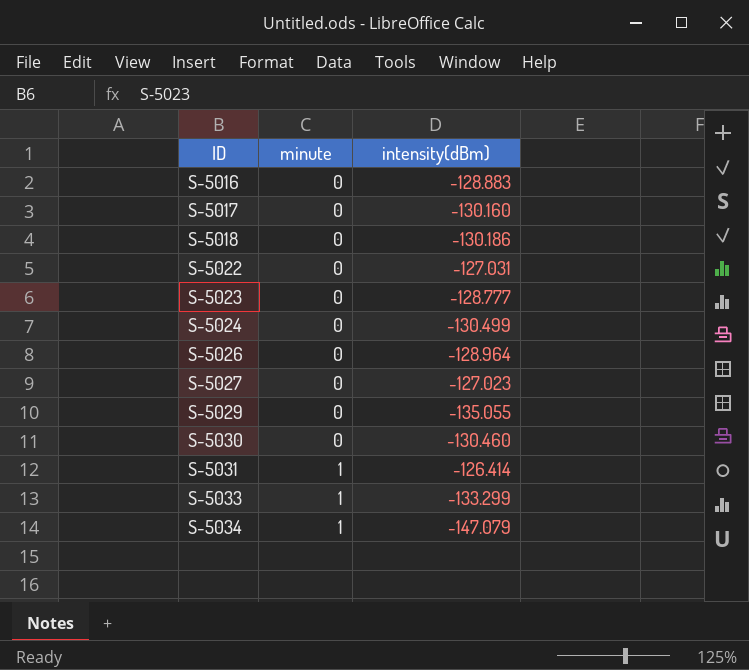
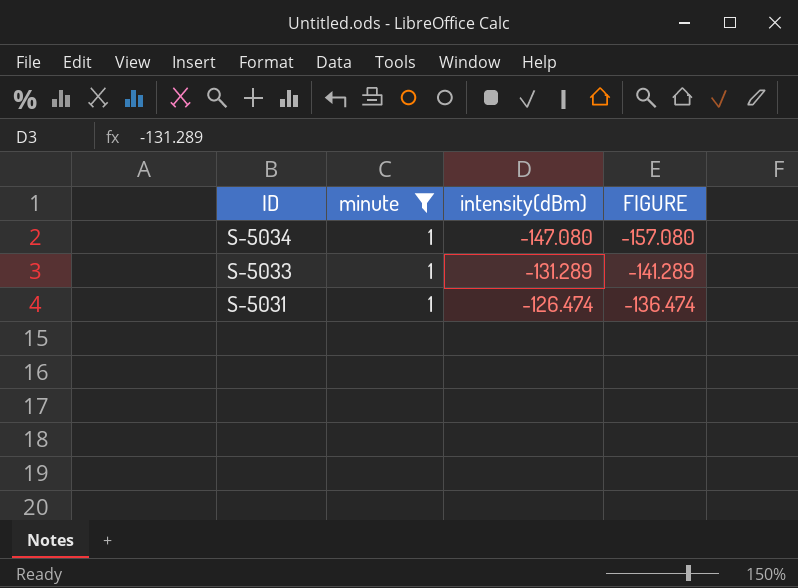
filter: none -> minute = 1
row order: ID ascending -> ID descending
column FIGURE | formula: none -> [intensity(dBm)] - 10
S-5034 | intensity(dBm): -147.079 -> -147.080
S-5033 | intensity(dBm): -133.299 -> -131.289
S-5031 | intensity(dBm): -126.414 -> -126.474

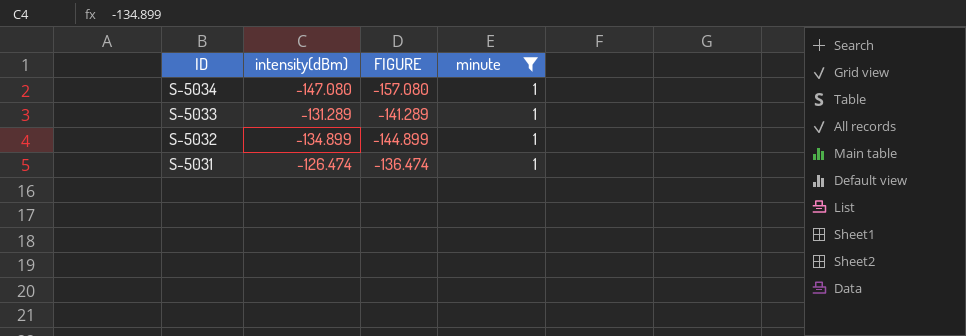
column minute | position: 2 -> 4
row S-5032: none -> -134.899 | -144.899 | 1

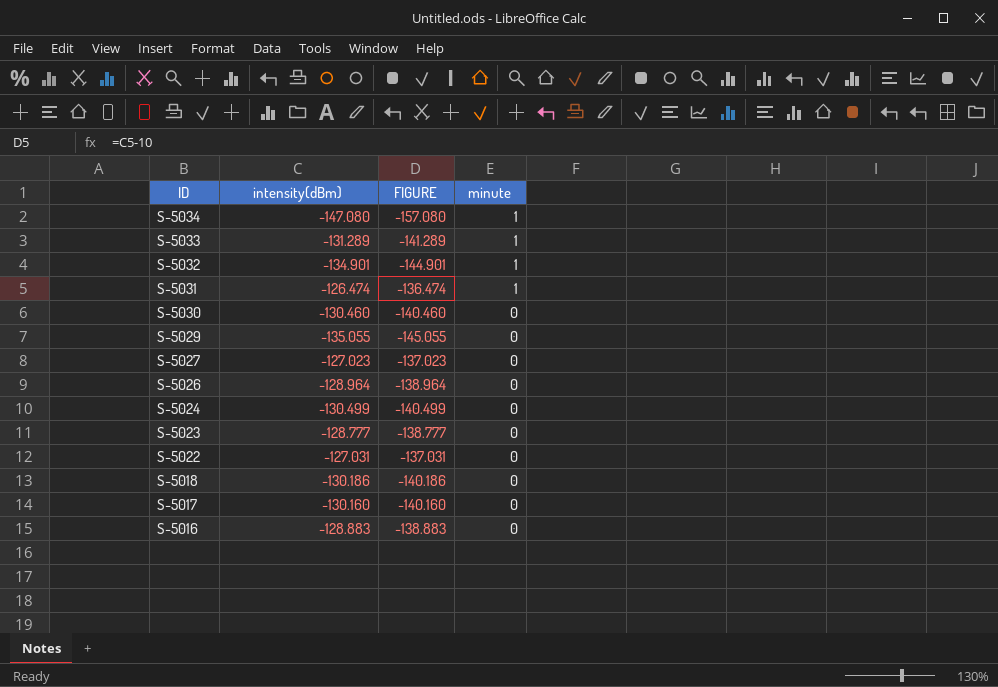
filter: minute = 1 -> none
S-5032 | intensity(dBm): -134.899 -> -134.901
S-5032 | FIGURE: -144.899 -> -144.901

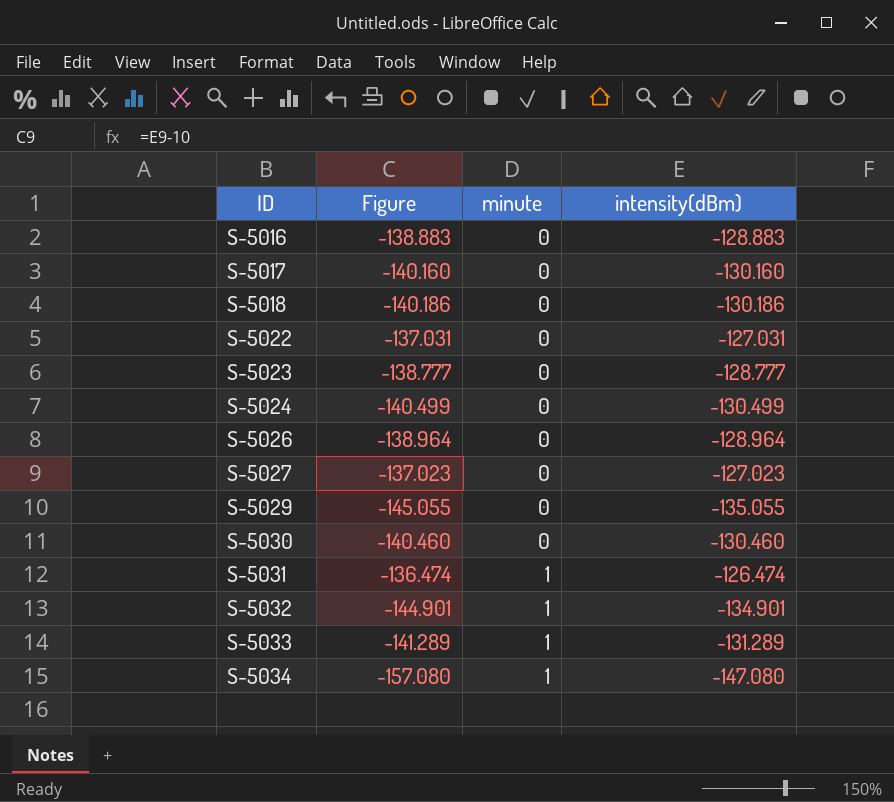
row order: ID descending -> ID ascending
column name: FIGURE -> Figure
column intensity(dBm) | position: 2 -> 4

